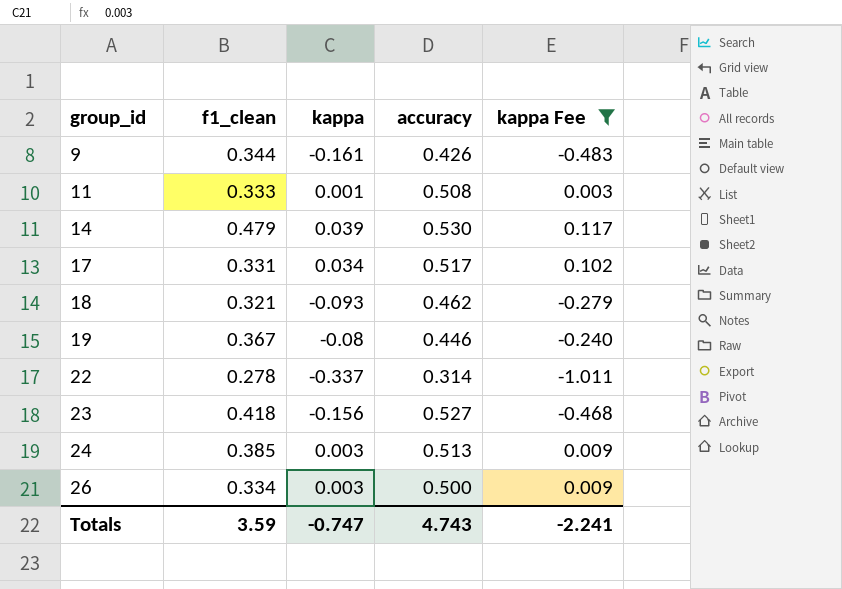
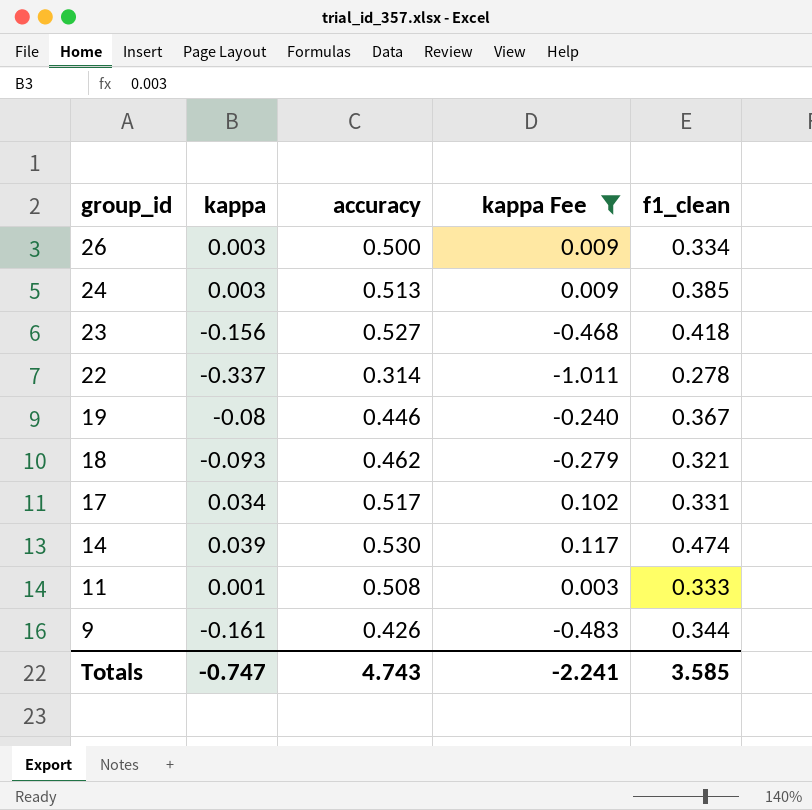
row order: group_id ascending -> group_id descending
column f1_clean | position: 2 -> 5
14 | f1_clean: 0.479 -> 0.474
Totals | f1_clean: 3.59 -> 3.585

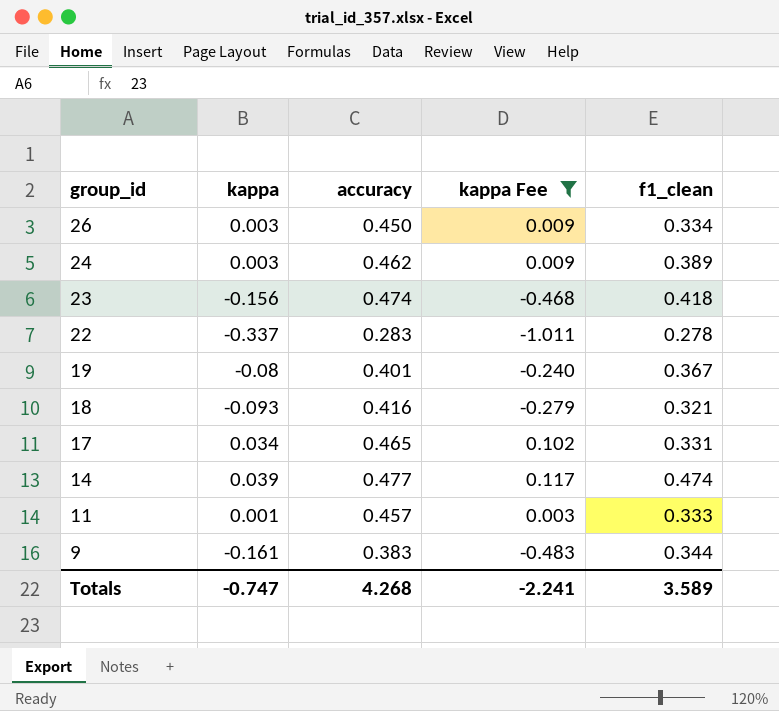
26 | accuracy: 0.500 -> 0.450
24 | accuracy: 0.513 -> 0.462
24 | f1_clean: 0.385 -> 0.389
23 | accuracy: 0.527 -> 0.474
22 | accuracy: 0.314 -> 0.283
19 | accuracy: 0.446 -> 0.401
18 | accuracy: 0.462 -> 0.416
17 | accuracy: 0.517 -> 0.465
14 | accuracy: 0.530 -> 0.477
11 | accuracy: 0.508 -> 0.457
9 | accuracy: 0.426 -> 0.383
Totals | accuracy: 4.743 -> 4.268
Totals | f1_clean: 3.585 -> 3.589

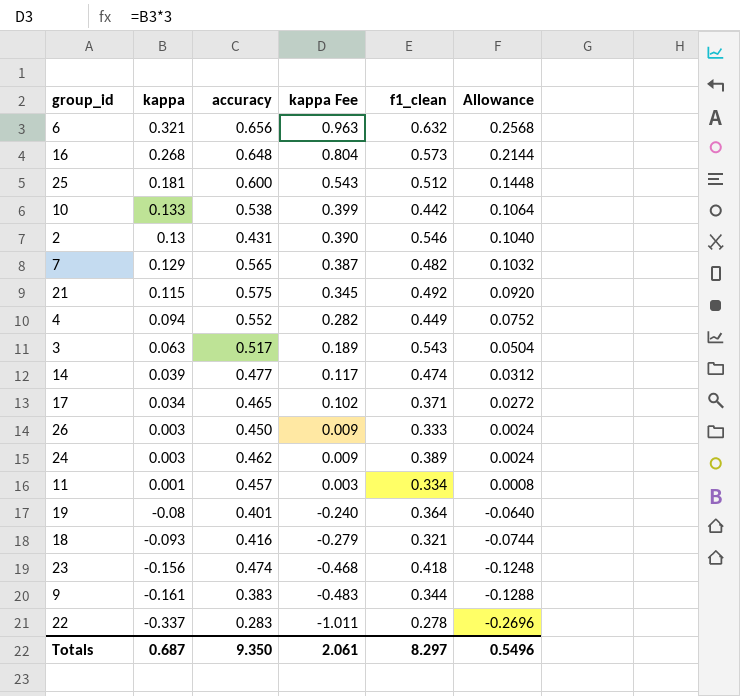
filter: kappa Fee <= 0.117 -> none
row order: group_id descending -> kappa descending
column Allowance | formula: none -> [kappa] * 0.8
17 | f1_clean: 0.331 -> 0.371
26 | f1_clean: 0.334 -> 0.333
11 | f1_clean: 0.333 -> 0.334
19 | f1_clean: 0.367 -> 0.364
Totals | kappa: -0.747 -> 0.687
Totals | accuracy: 4.268 -> 9.350
Totals | kappa Fee: -2.241 -> 2.061
Totals | f1_clean: 3.589 -> 8.297

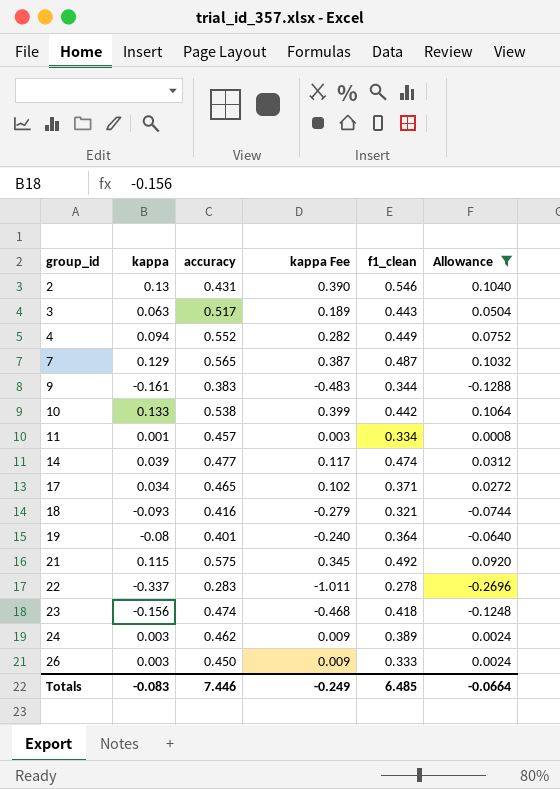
filter: none -> Allowance <= 0.1064
row order: kappa descending -> group_id ascending
3 | f1_clean: 0.543 -> 0.443
7 | f1_clean: 0.482 -> 0.487
Totals | kappa: 0.687 -> -0.083
Totals | accuracy: 9.350 -> 7.446
Totals | kappa Fee: 2.061 -> -0.249
Totals | f1_clean: 8.297 -> 6.485
Totals | Allowance: 0.5496 -> -0.0664

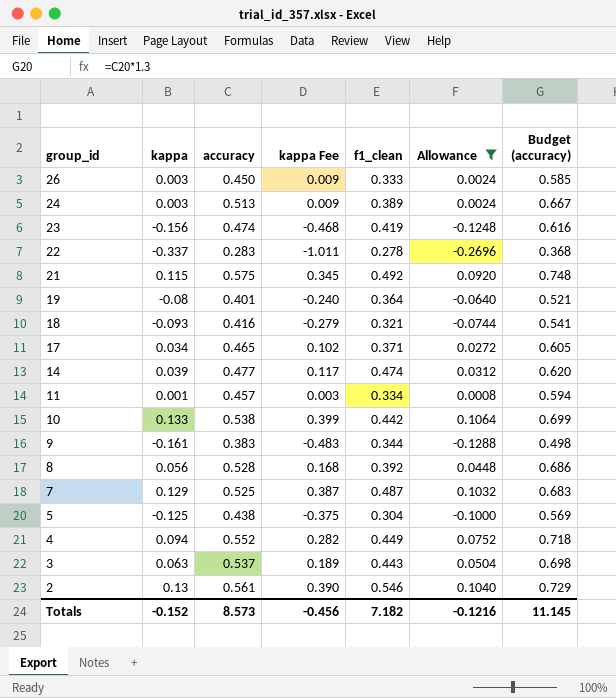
row order: group_id ascending -> group_id descending
column Budget (accuracy) | formula: none -> [accuracy] * 1.3
24 | accuracy: 0.462 -> 0.513
23 | f1_clean: 0.418 -> 0.419
row 8: none -> 0.056 | 0.528 | 0.168 | 0.392 | 0.0448 | 0.686
7 | accuracy: 0.565 -> 0.525
row 5: none -> -0.125 | 0.438 | -0.375 | 0.304 | -0.1000 | 0.569
3 | accuracy: 0.517 -> 0.537
2 | accuracy: 0.431 -> 0.561
Totals | kappa: -0.083 -> -0.152
Totals | accuracy: 7.446 -> 8.573
Totals | kappa Fee: -0.249 -> -0.456
Totals | f1_clean: 6.485 -> 7.182
Totals | Allowance: -0.0664 -> -0.1216

